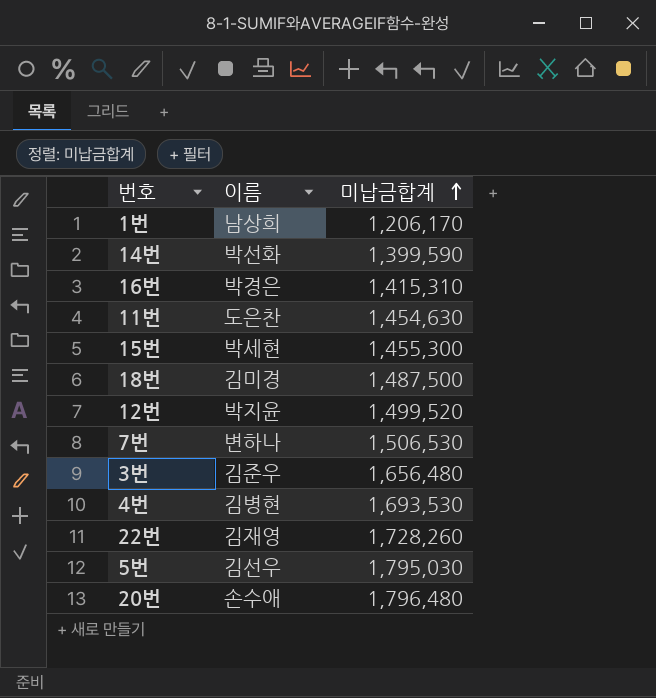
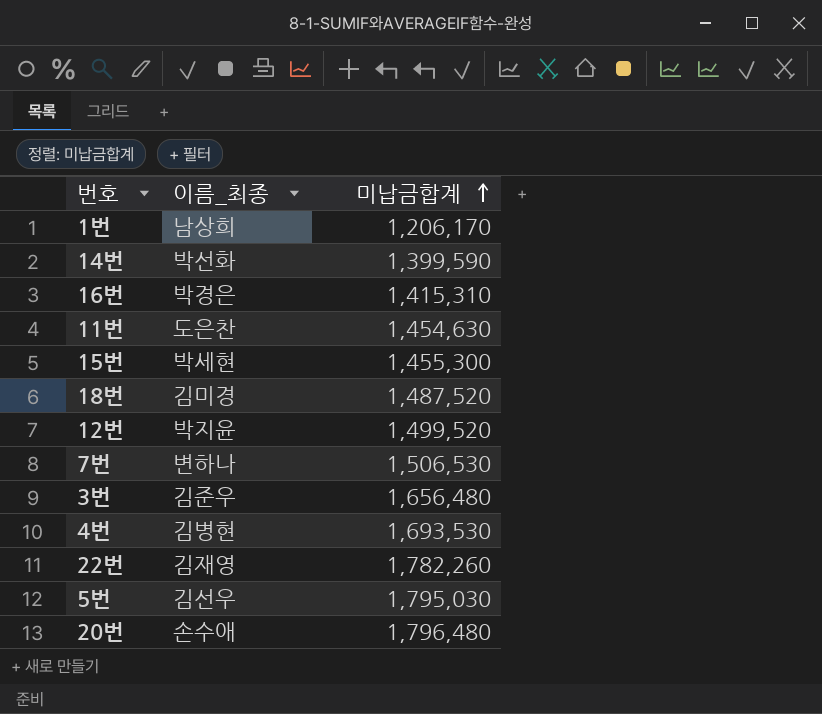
column name: 이름 -> 이름_최종
18번 | 미납금합계: 1,487,500 -> 1,487,520
22번 | 미납금합계: 1,728,260 -> 1,782,260

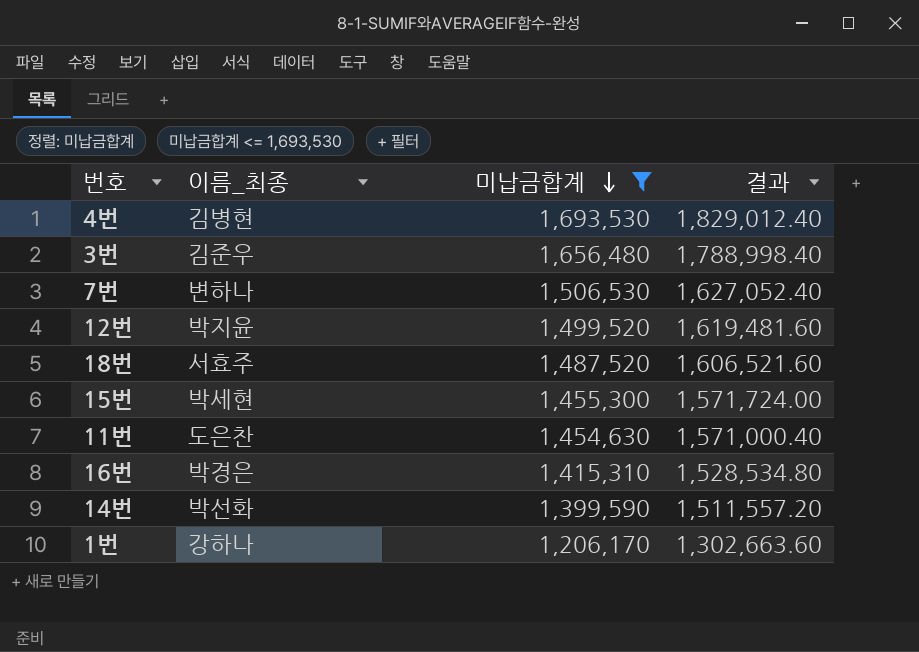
filter: none -> 미납금합계 <= 1,693,530
row order: 미납금합계 ascending -> 미납금합계 descending
column 결과 | formula: none -> [미납금합계] * 1.08
18번 | 이름_최종: 김미경 -> 서효주
1번 | 이름_최종: 남상희 -> 강하나

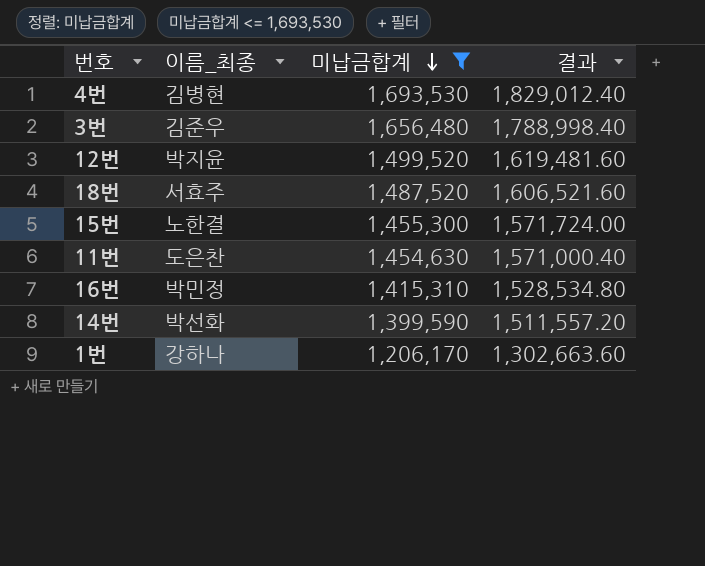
row 7번: 변하나 | 1,506,530 | 1,627,052.40 -> none
15번 | 이름_최종: 박세현 -> 노한결
16번 | 이름_최종: 박경은 -> 박민정

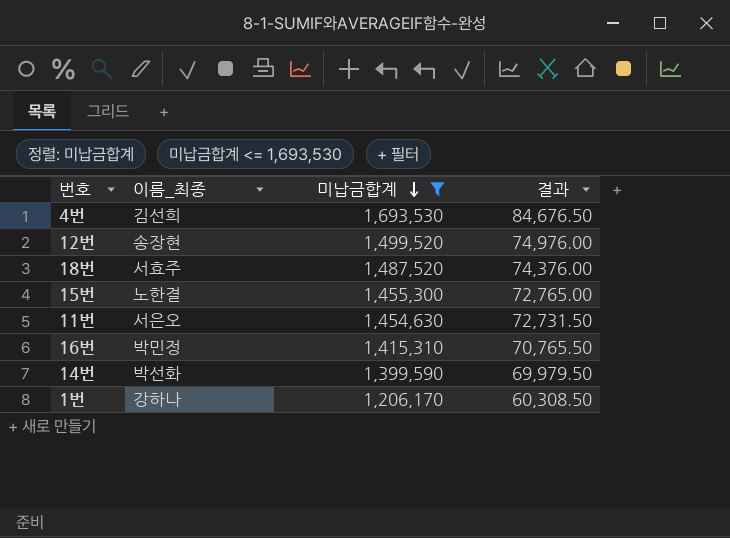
column 결과 | formula: [미납금합계] * 1.08 -> [미납금합계] * 0.05
row 3번: 김준우 | 1,656,480 | 1,788,998.40 -> none
4번 | 이름_최종: 김병현 -> 김선희
12번 | 이름_최종: 박지윤 -> 송장현
11번 | 이름_최종: 도은찬 -> 서은오

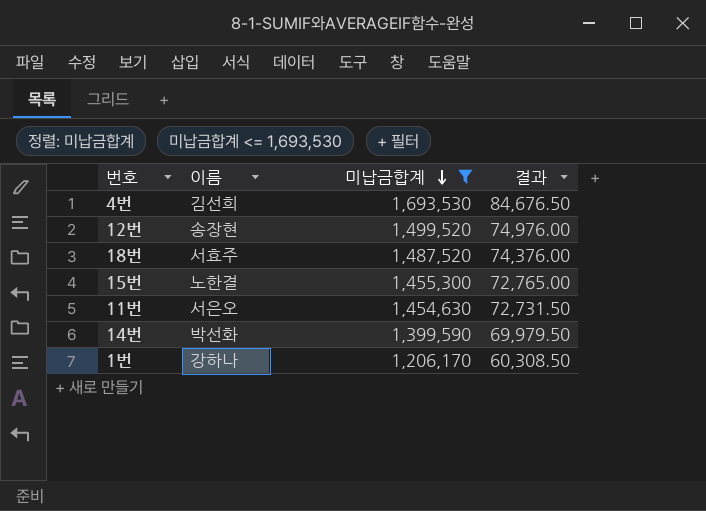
column name: 이름_최종 -> 이름
row 16번: 박민정 | 1,415,310 | 70,765.50 -> none

